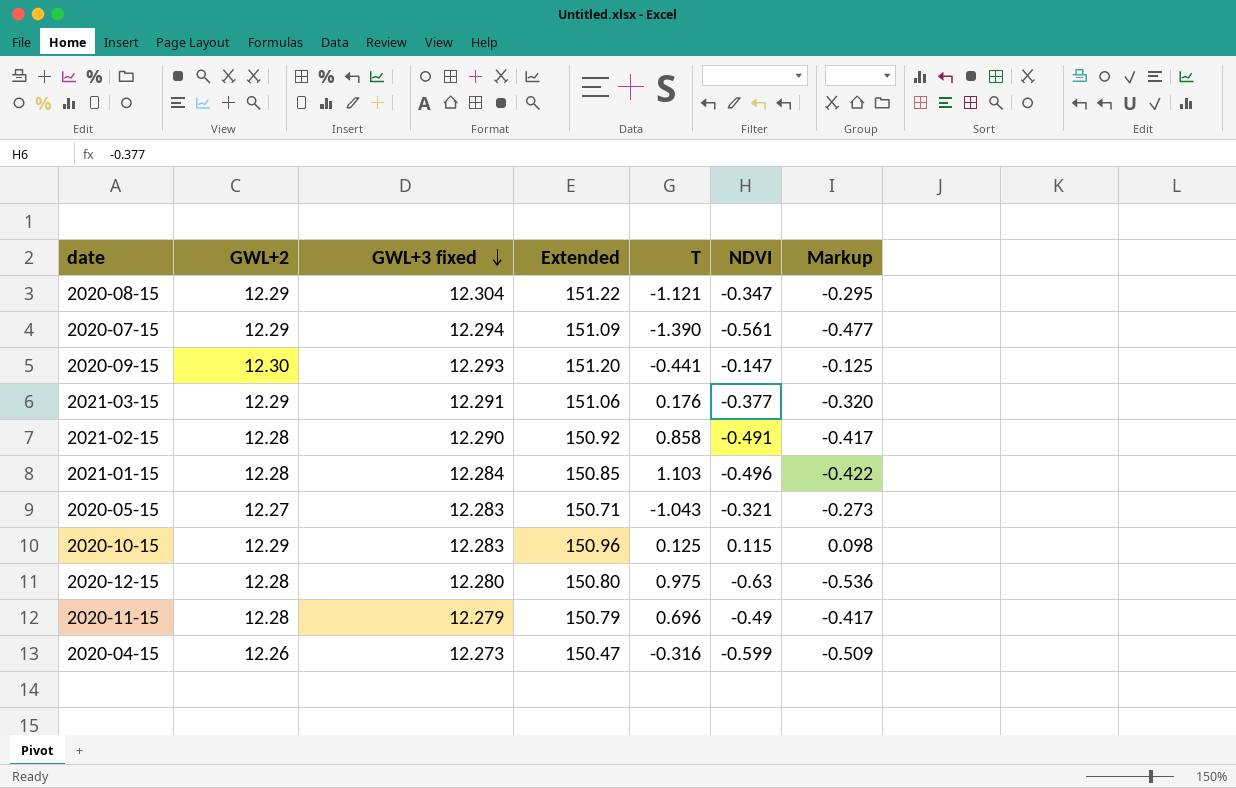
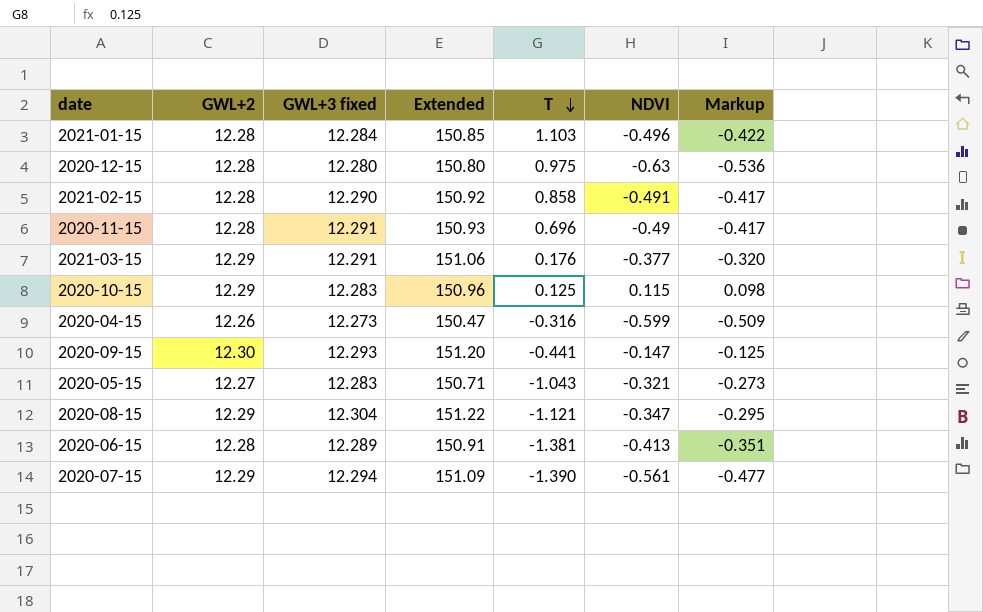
row order: GWL+3 fixed descending -> T descending
2020-11-15 | GWL+3 fixed: 12.279 -> 12.291
2020-11-15 | Extended: 150.79 -> 150.93
row 2020-06-15: none -> 12.28 | 12.289 | 150.91 | -1.381 | -0.413 | -0.351

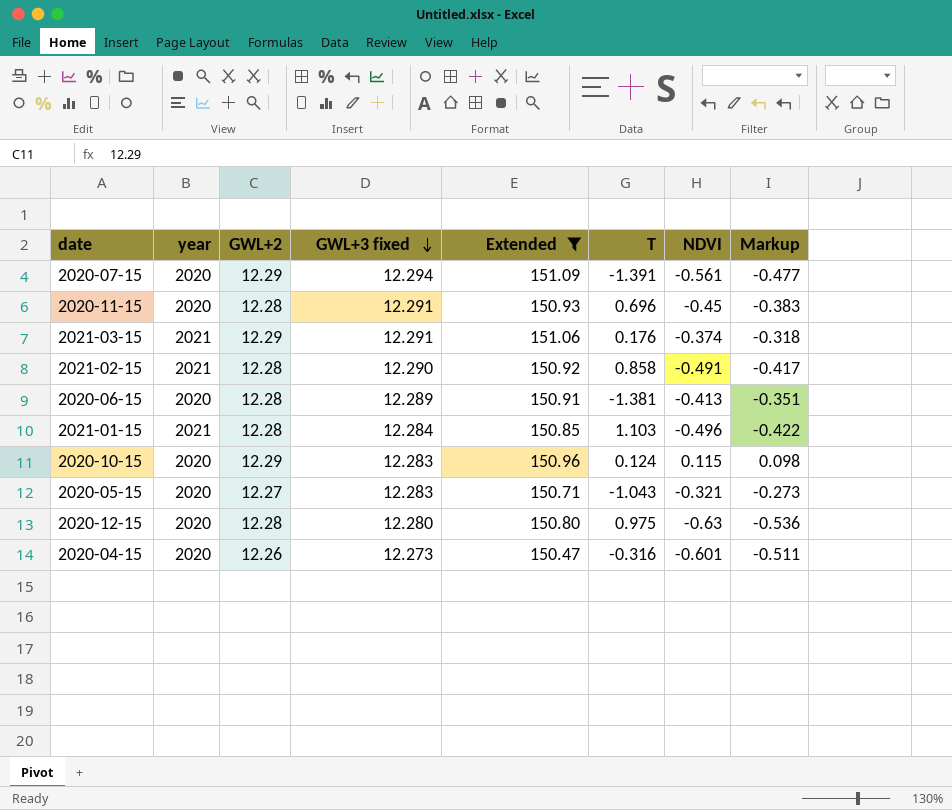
filter: none -> Extended <= 151.09
row order: T descending -> GWL+3 fixed descending
column year | position: none -> 2
2020-07-15 | T: -1.390 -> -1.391
2020-11-15 | NDVI: -0.49 -> -0.45
2020-11-15 | Markup: -0.417 -> -0.383
2021-03-15 | NDVI: -0.377 -> -0.374
2021-03-15 | Markup: -0.320 -> -0.318
2020-10-15 | T: 0.125 -> 0.124
2020-04-15 | NDVI: -0.599 -> -0.601
2020-04-15 | Markup: -0.509 -> -0.511

